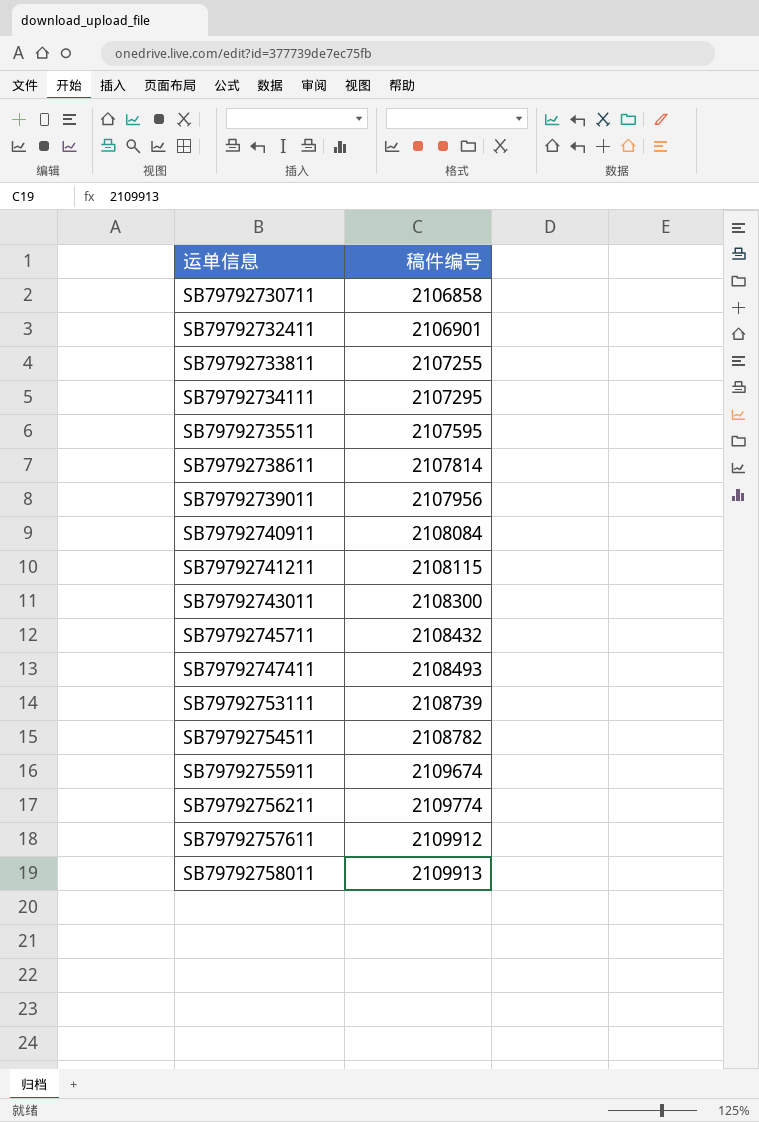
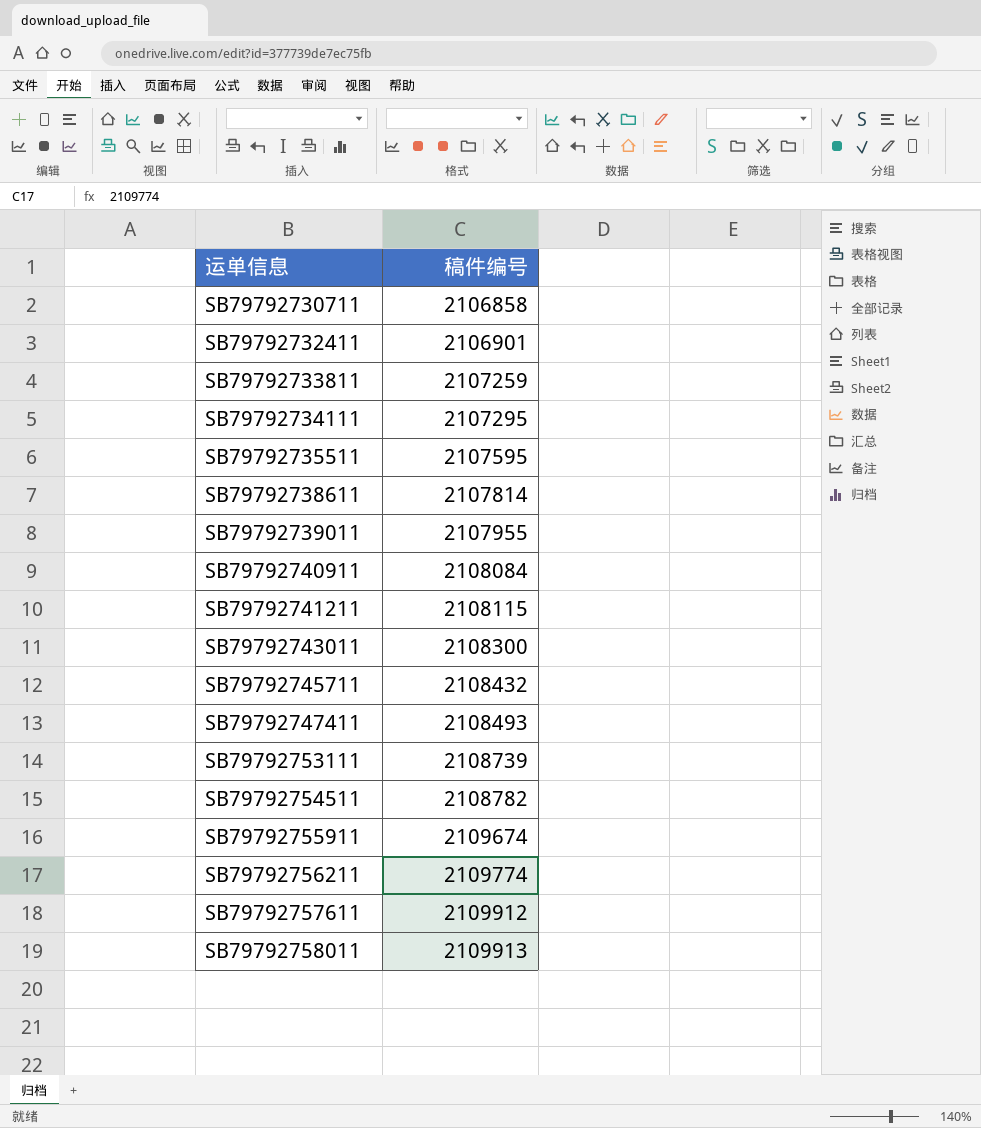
SB79792733811 | 稿件编号: 2107255 -> 2107259
SB79792739011 | 稿件编号: 2107956 -> 2107955

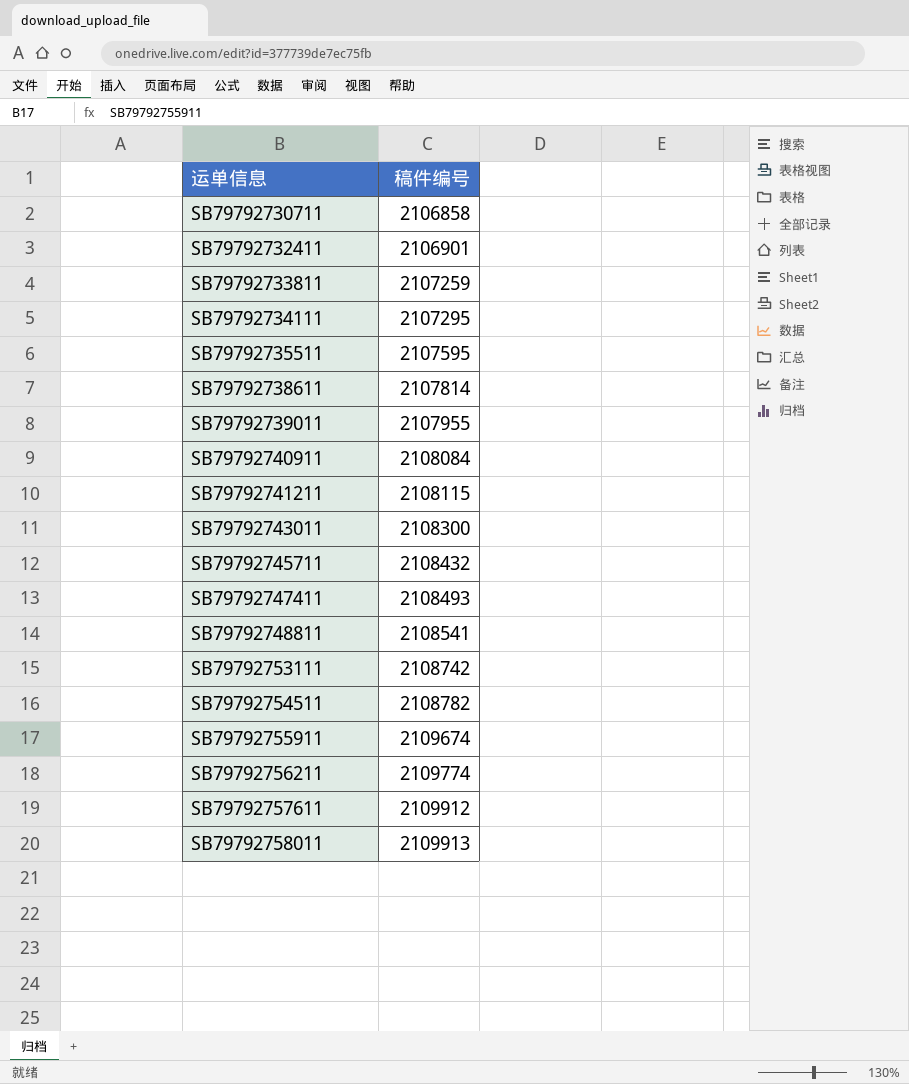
row SB79792748811: none -> 2108541
SB79792753111 | 稿件编号: 2108739 -> 2108742

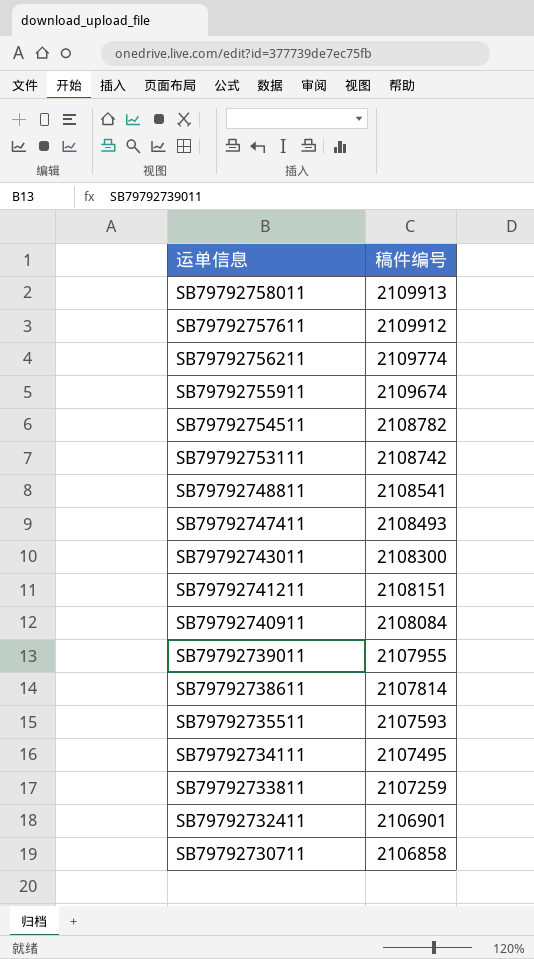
row order: 运单信息 ascending -> 运单信息 descending
row SB79792745711: 2108432 -> none
SB79792741211 | 稿件编号: 2108115 -> 2108151
SB79792735511 | 稿件编号: 2107595 -> 2107593
SB79792734111 | 稿件编号: 2107295 -> 2107495

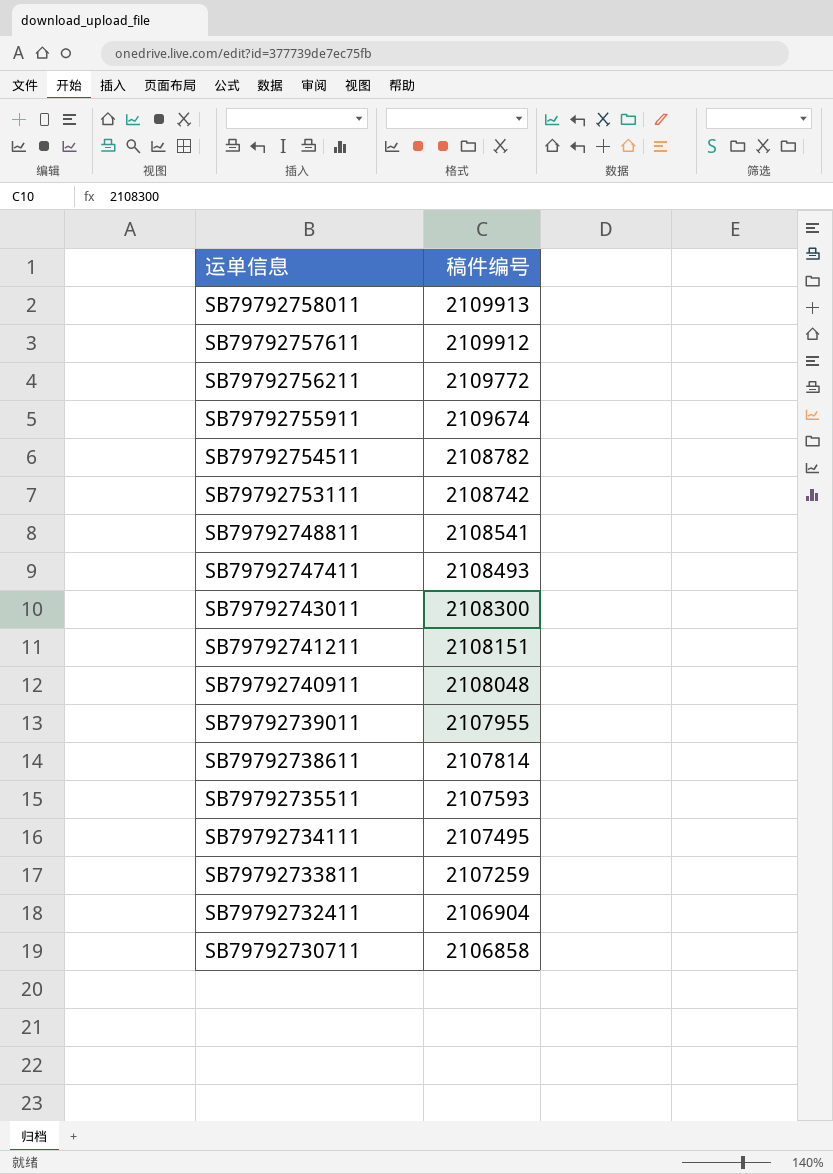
SB79792756211 | 稿件编号: 2109774 -> 2109772
SB79792740911 | 稿件编号: 2108084 -> 2108048
SB79792732411 | 稿件编号: 2106901 -> 2106904

